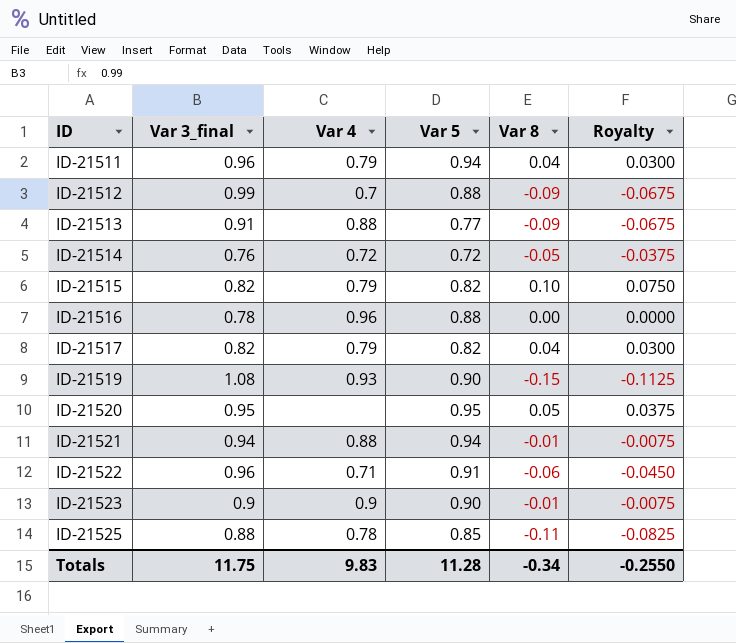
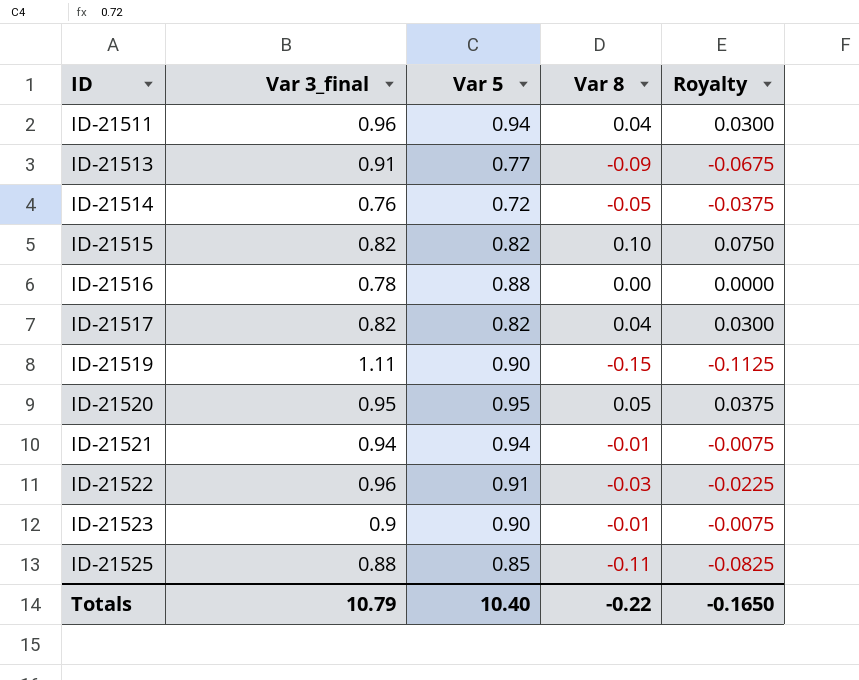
column Var 4 | position: 3 -> none
row ID-21512: 0.99 | 0.7 | 0.88 | -0.09 | -0.0675 -> none
ID-21519 | Var 3_final: 1.08 -> 1.11
ID-21522 | Var 8: -0.06 -> -0.03
ID-21522 | Royalty: -0.0450 -> -0.0225
Totals | Var 3_final: 11.75 -> 10.79
Totals | Var 5: 11.28 -> 10.40
Totals | Var 8: -0.34 -> -0.22
Totals | Royalty: -0.2550 -> -0.1650

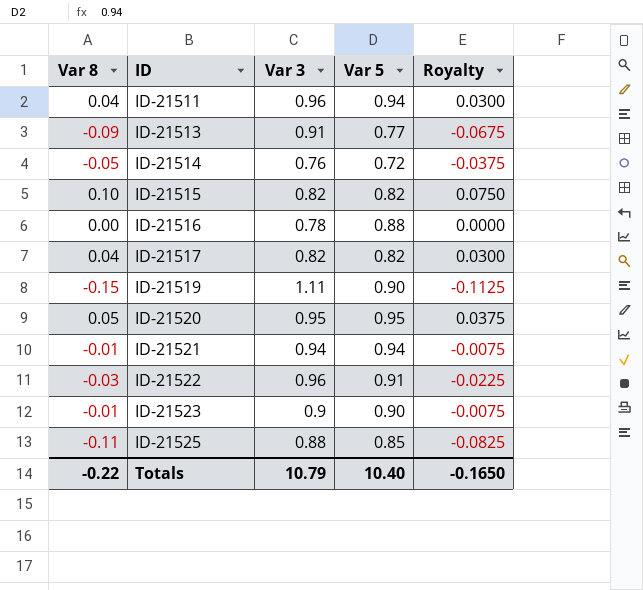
column Var 8 | position: 4 -> 1
column name: Var 3_final -> Var 3

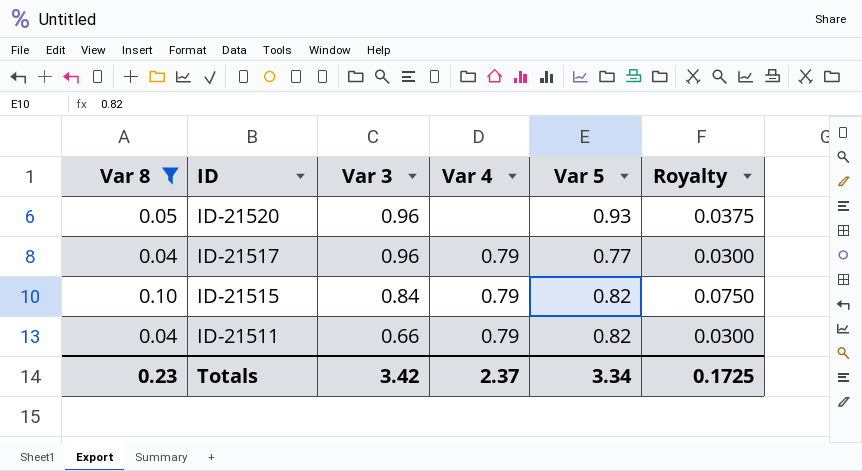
filter: none -> Var 8 >= 0.04
row order: ID ascending -> ID descending
column Var 4 | position: none -> 4
ID-21520 | Var 3: 0.95 -> 0.96
ID-21520 | Var 5: 0.95 -> 0.93
ID-21517 | Var 3: 0.82 -> 0.96
ID-21517 | Var 5: 0.82 -> 0.77
ID-21515 | Var 3: 0.82 -> 0.84
ID-21511 | Var 3: 0.96 -> 0.66
ID-21511 | Var 5: 0.94 -> 0.82
Totals | Var 8: -0.22 -> 0.23
Totals | Var 3: 10.79 -> 3.42
Totals | Var 5: 10.40 -> 3.34
Totals | Royalty: -0.1650 -> 0.1725

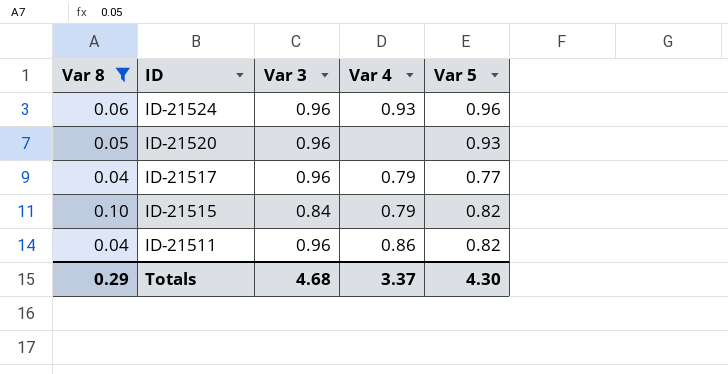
column Royalty | formula: [Var 8] * 0.75 -> none
row ID-21524: none -> 0.06 | 0.96 | 0.93 | 0.96
ID-21511 | Var 3: 0.66 -> 0.96
ID-21511 | Var 4: 0.79 -> 0.86
Totals | Var 8: 0.23 -> 0.29
Totals | Var 3: 3.42 -> 4.68
Totals | Var 4: 2.37 -> 3.37
Totals | Var 5: 3.34 -> 4.30

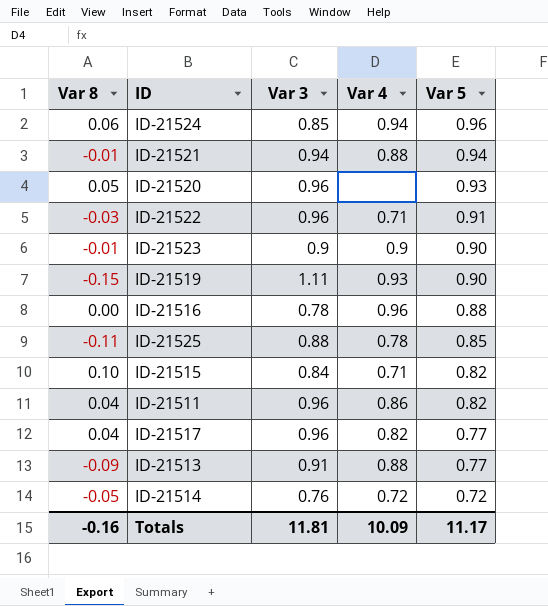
filter: Var 8 >= 0.04 -> none
row order: ID descending -> Var 5 descending
ID-21524 | Var 3: 0.96 -> 0.85
ID-21524 | Var 4: 0.93 -> 0.94
ID-21515 | Var 4: 0.79 -> 0.71
ID-21517 | Var 4: 0.79 -> 0.82
Totals | Var 8: 0.29 -> -0.16
Totals | Var 3: 4.68 -> 11.81
Totals | Var 4: 3.37 -> 10.09
Totals | Var 5: 4.30 -> 11.17

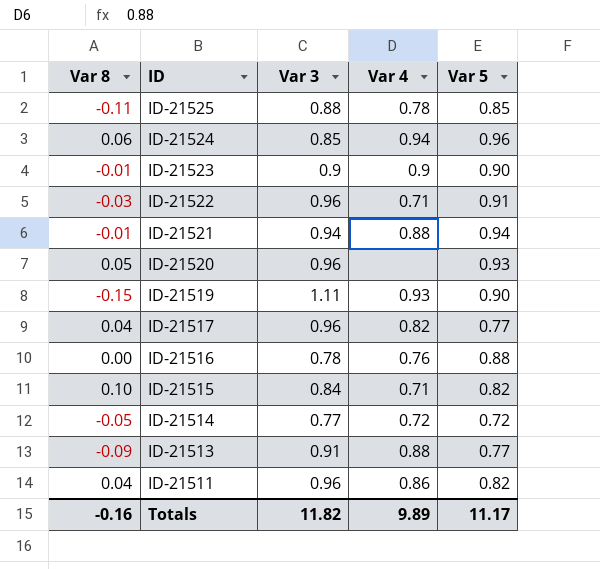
row order: Var 5 descending -> ID descending
ID-21516 | Var 4: 0.96 -> 0.76
ID-21514 | Var 3: 0.76 -> 0.77
Totals | Var 3: 11.81 -> 11.82
Totals | Var 4: 10.09 -> 9.89

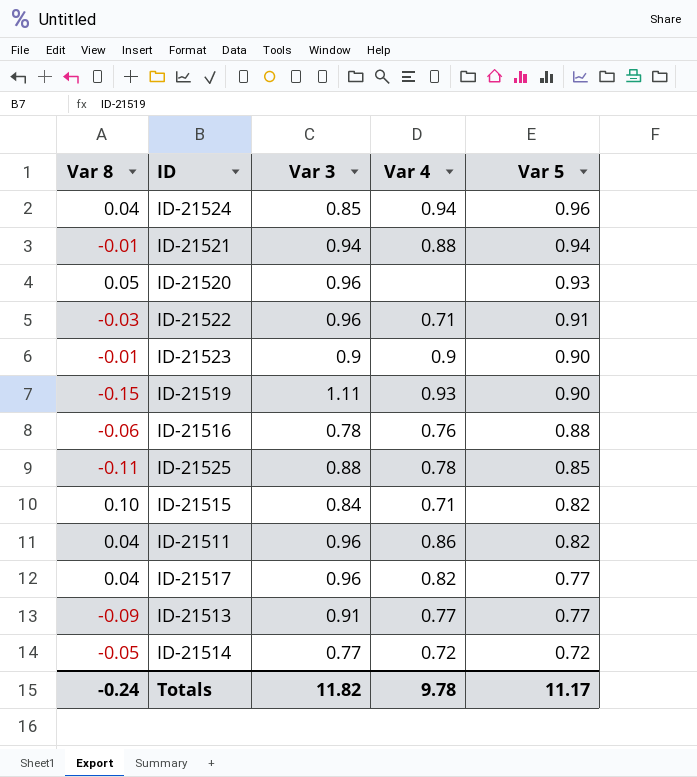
row order: ID descending -> Var 5 descending
ID-21524 | Var 8: 0.06 -> 0.04
ID-21516 | Var 8: 0.00 -> -0.06
ID-21513 | Var 4: 0.88 -> 0.77
Totals | Var 8: -0.16 -> -0.24
Totals | Var 4: 9.89 -> 9.78

